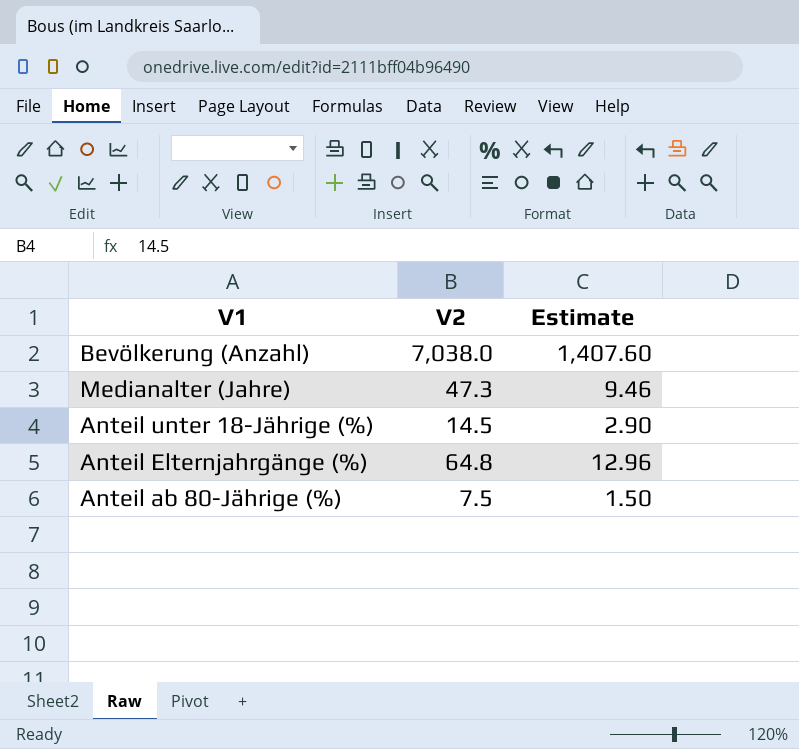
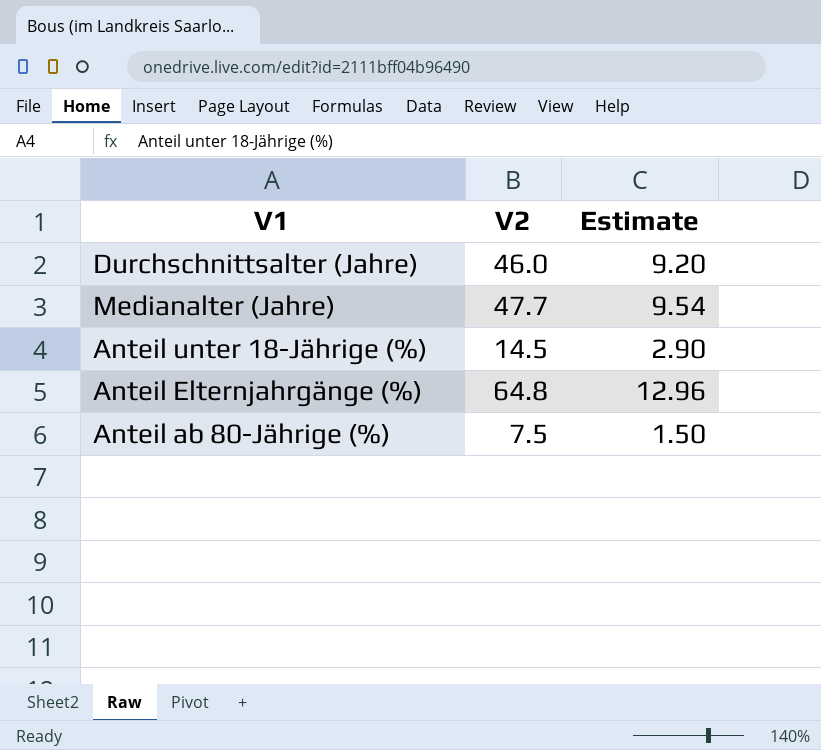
row Bevölkerung (Anzahl): 7,038.0 | 1,407.60 -> none
row Durchschnittsalter (Jahre): none -> 46.0 | 9.20
Medianalter (Jahre) | V2: 47.3 -> 47.7
Medianalter (Jahre) | Estimate: 9.46 -> 9.54

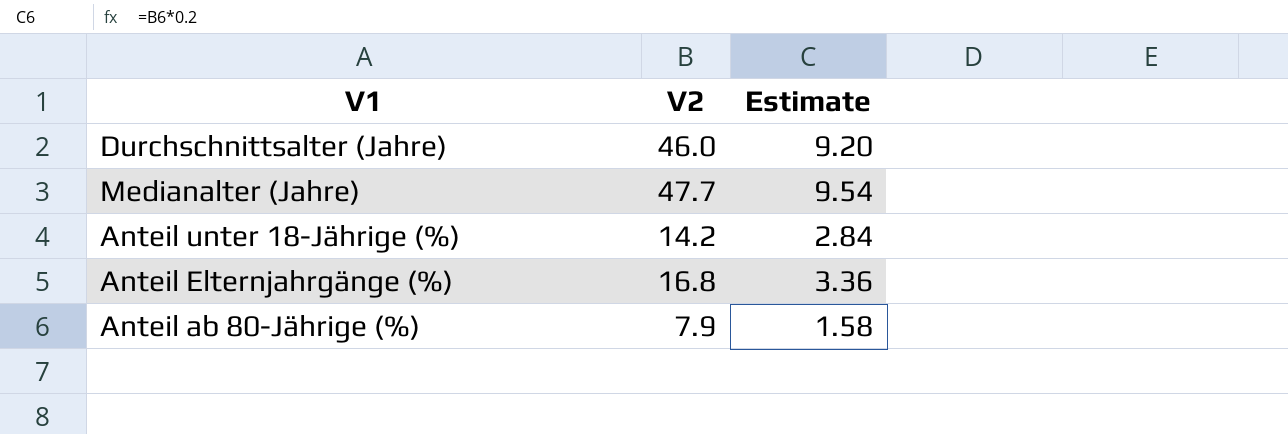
Anteil unter 18-Jährige (%) | V2: 14.5 -> 14.2
Anteil unter 18-Jährige (%) | Estimate: 2.90 -> 2.84
Anteil Elternjahrgänge (%) | V2: 64.8 -> 16.8
Anteil Elternjahrgänge (%) | Estimate: 12.96 -> 3.36
Anteil ab 80-Jährige (%) | V2: 7.5 -> 7.9
Anteil ab 80-Jährige (%) | Estimate: 1.50 -> 1.58

